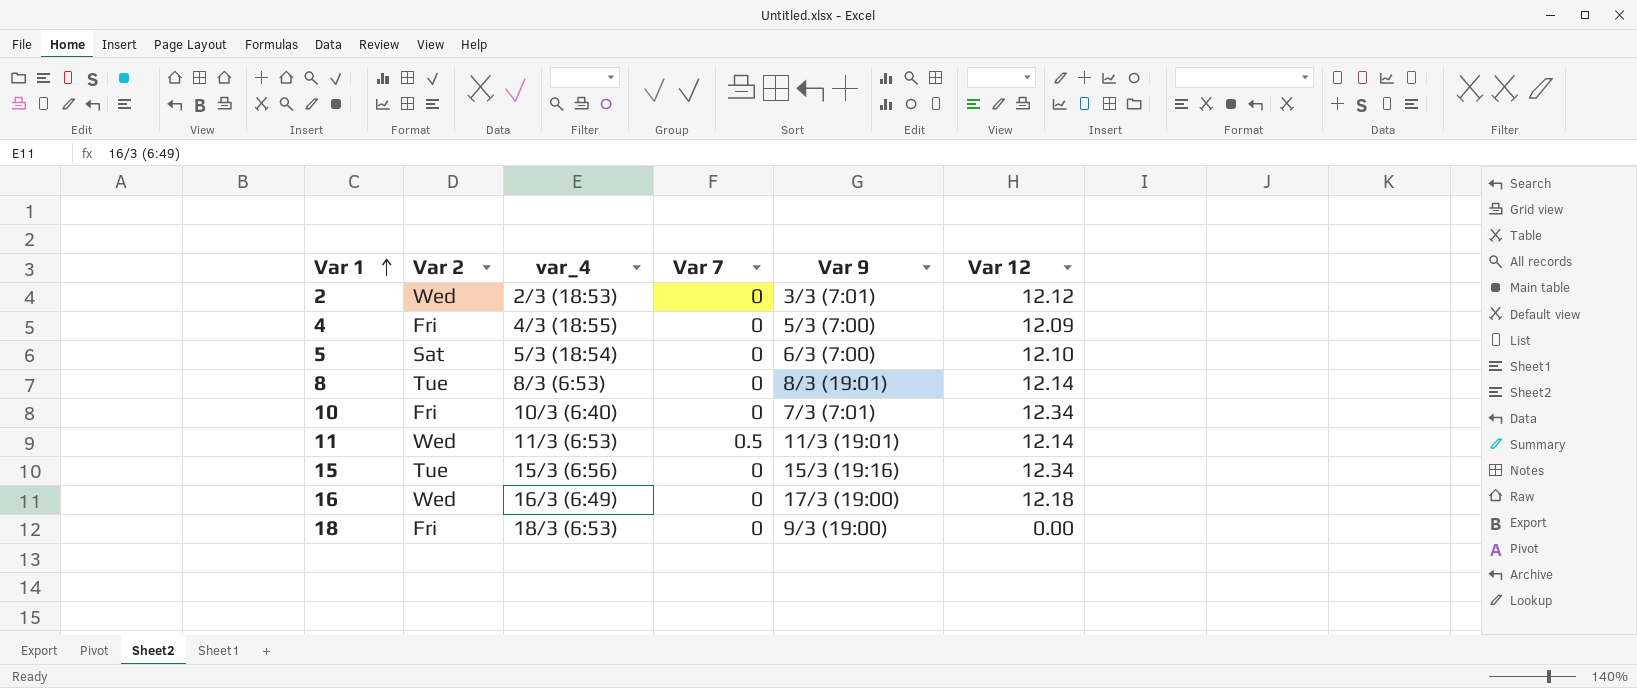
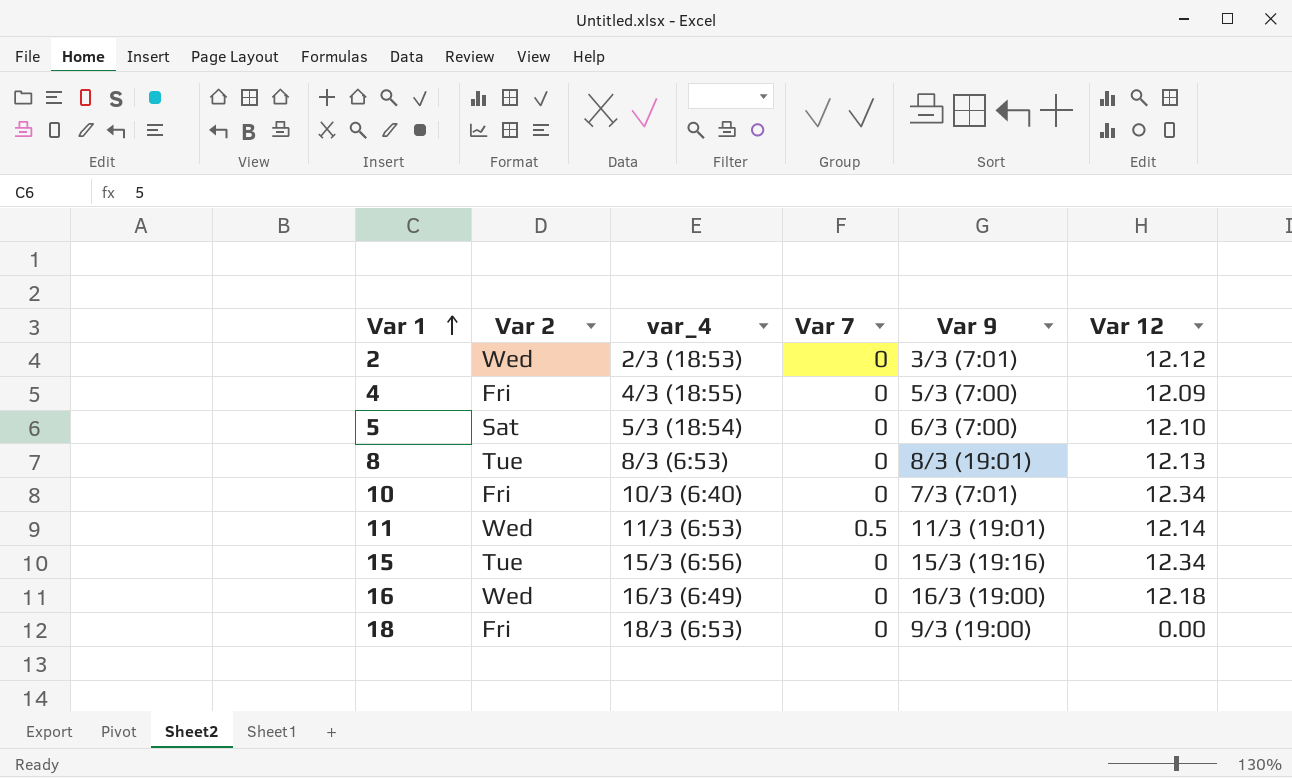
8 | Var 12: 12.14 -> 12.13
16 | Var 9: 17/3 (19:00) -> 16/3 (19:00)

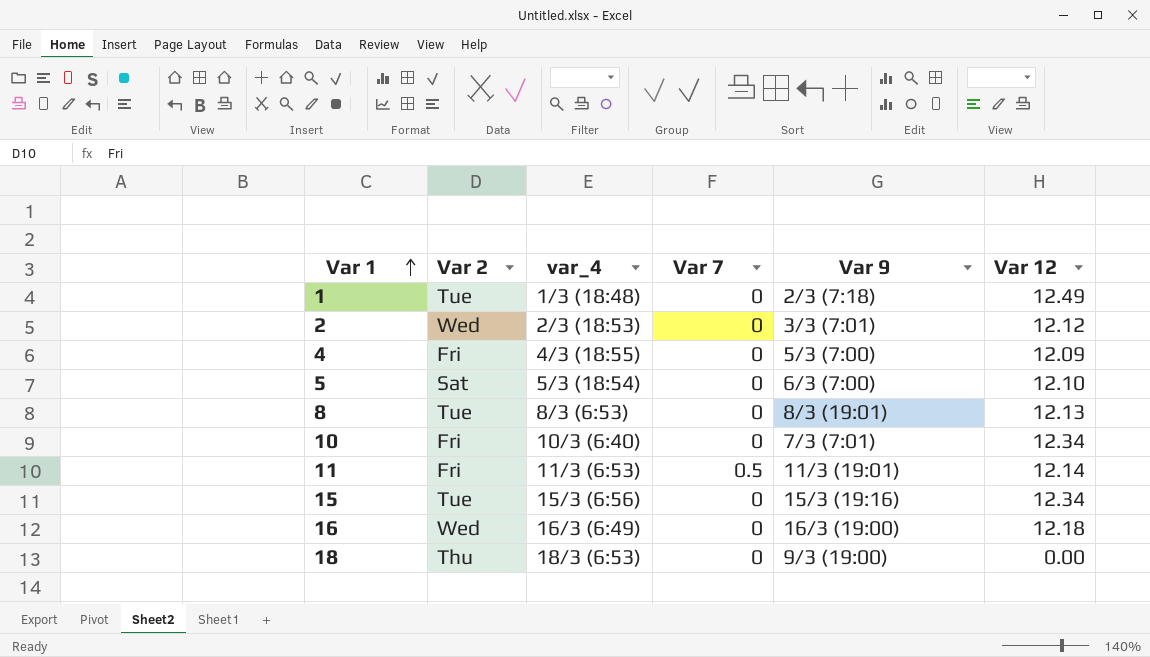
row 1: none -> Tue | 1/3 (18:48) | 0 | 2/3 (7:18) | 12.49
11 | Var 2: Wed -> Fri
18 | Var 2: Fri -> Thu

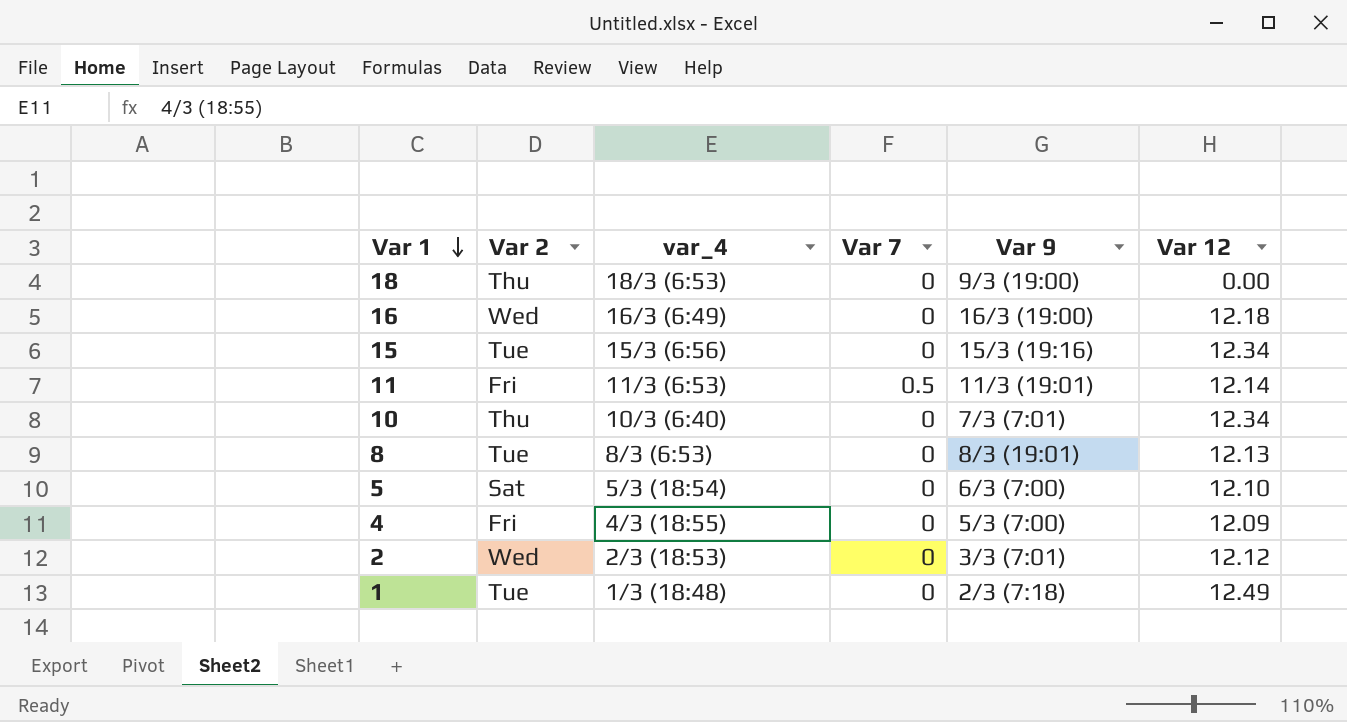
row order: Var 1 ascending -> Var 1 descending
10 | Var 2: Fri -> Thu

